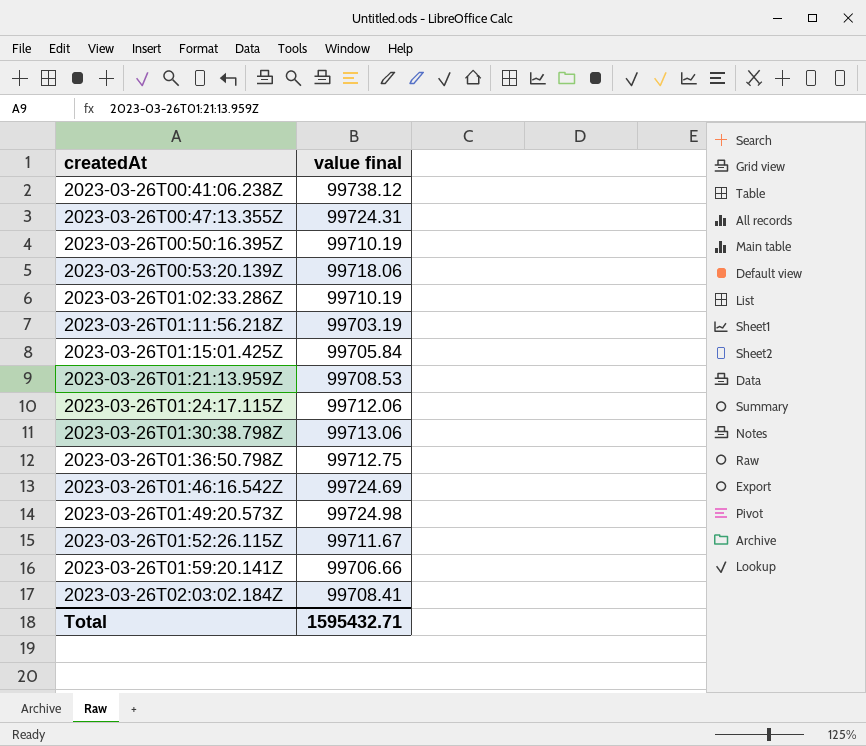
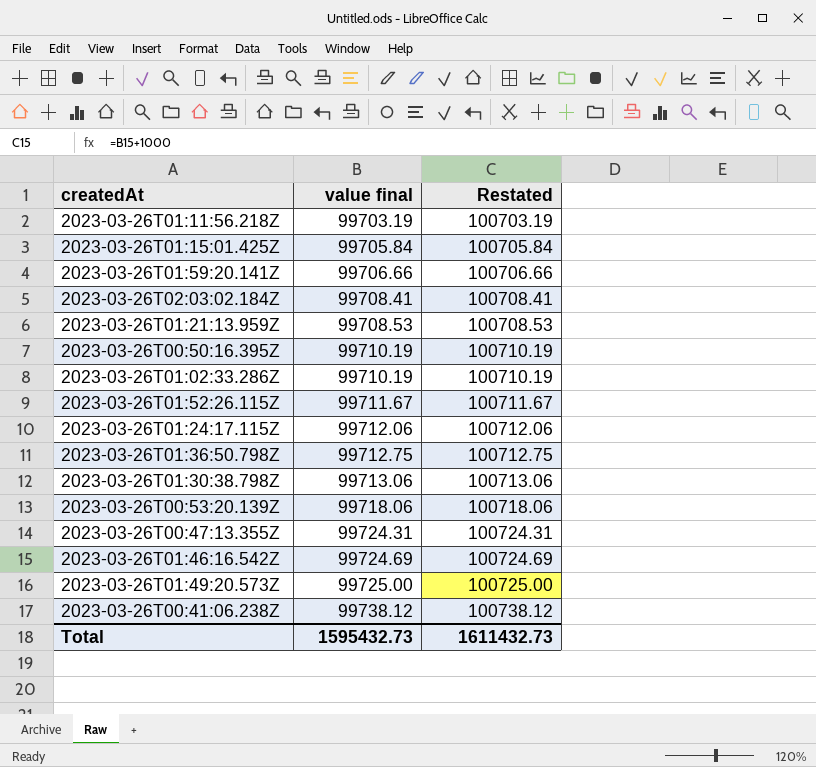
row order: createdAt ascending -> value final ascending
column Restated | formula: none -> [value final] + 1000
2023-03-26T01:49:20.573Z | value final: 99724.98 -> 99725.00
Total | value final: 1595432.71 -> 1595432.73

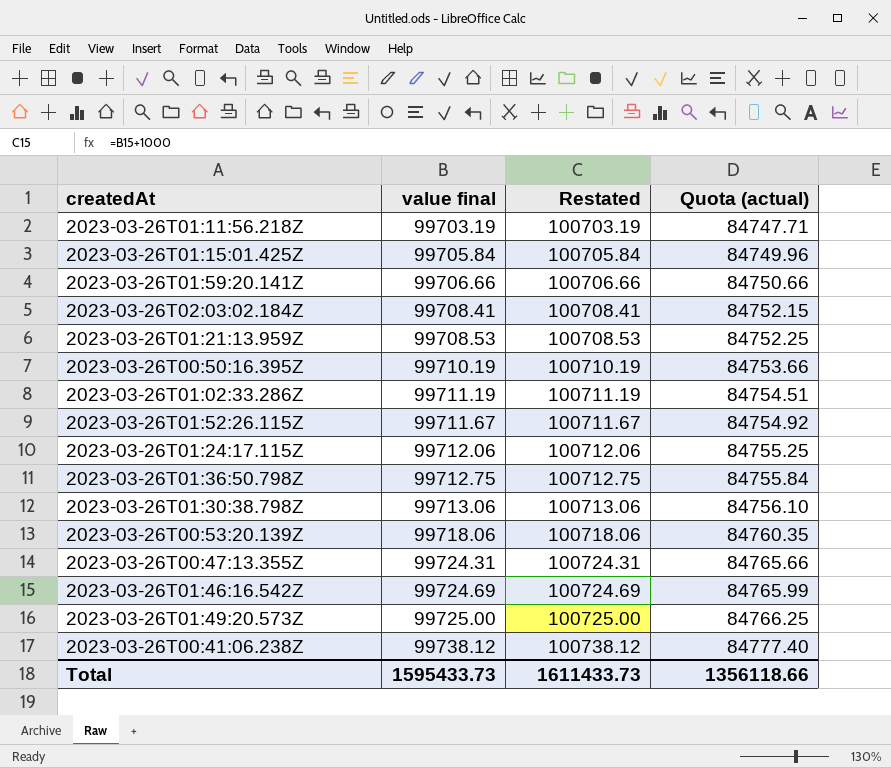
column Quota (actual) | formula: none -> [value final] * 0.85
2023-03-26T01:02:33.286Z | value final: 99710.19 -> 99711.19
2023-03-26T01:02:33.286Z | Restated: 100710.19 -> 100711.19
Total | value final: 1595432.73 -> 1595433.73
Total | Restated: 1611432.73 -> 1611433.73

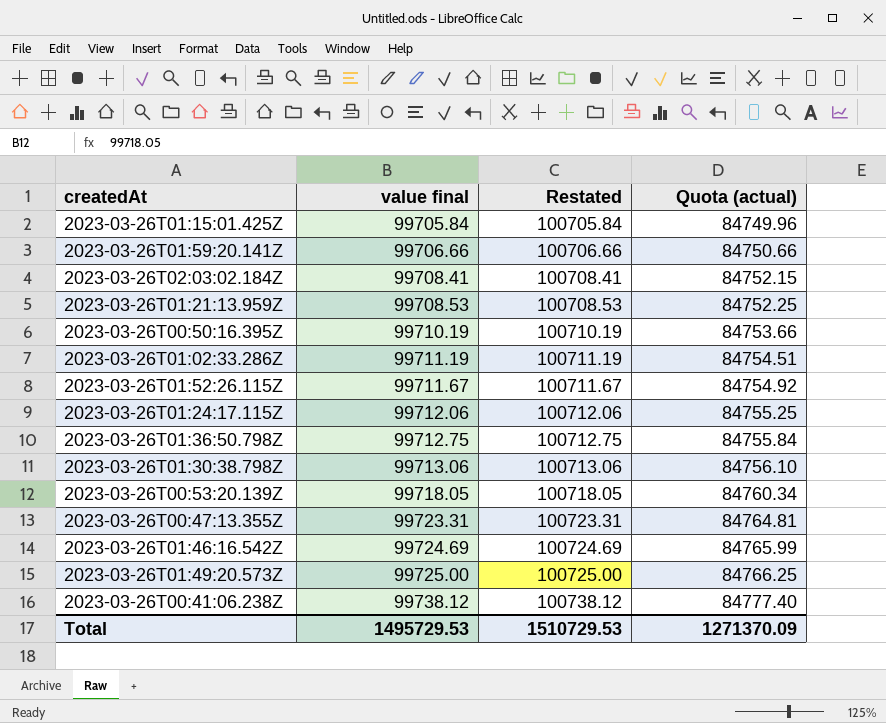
row 2023-03-26T01:11:56.218Z: 99703.19 | 100703.19 | 84747.71 -> none
2023-03-26T00:53:20.139Z | value final: 99718.06 -> 99718.05
2023-03-26T00:53:20.139Z | Restated: 100718.06 -> 100718.05
2023-03-26T00:53:20.139Z | Quota (actual): 84760.35 -> 84760.34
2023-03-26T00:47:13.355Z | value final: 99724.31 -> 99723.31
2023-03-26T00:47:13.355Z | Restated: 100724.31 -> 100723.31
2023-03-26T00:47:13.355Z | Quota (actual): 84765.66 -> 84764.81
Total | value final: 1595433.73 -> 1495729.53
Total | Restated: 1611433.73 -> 1510729.53
Total | Quota (actual): 1356118.66 -> 1271370.09

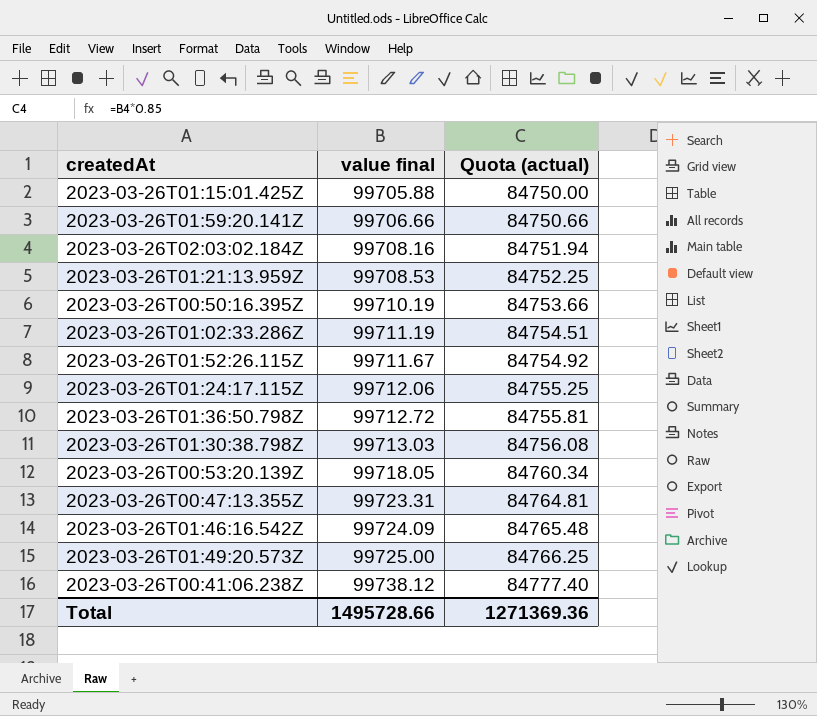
column Restated | formula: [value final] + 1000 -> none
2023-03-26T01:15:01.425Z | value final: 99705.84 -> 99705.88
2023-03-26T01:15:01.425Z | Quota (actual): 84749.96 -> 84750.00
2023-03-26T02:03:02.184Z | value final: 99708.41 -> 99708.16
2023-03-26T02:03:02.184Z | Quota (actual): 84752.15 -> 84751.94
2023-03-26T01:36:50.798Z | value final: 99712.75 -> 99712.72
2023-03-26T01:36:50.798Z | Quota (actual): 84755.84 -> 84755.81
2023-03-26T01:30:38.798Z | value final: 99713.06 -> 99713.03
2023-03-26T01:30:38.798Z | Quota (actual): 84756.10 -> 84756.08
2023-03-26T01:46:16.542Z | value final: 99724.69 -> 99724.09
2023-03-26T01:46:16.542Z | Quota (actual): 84765.99 -> 84765.48
Total | value final: 1495729.53 -> 1495728.66
Total | Quota (actual): 1271370.09 -> 1271369.36

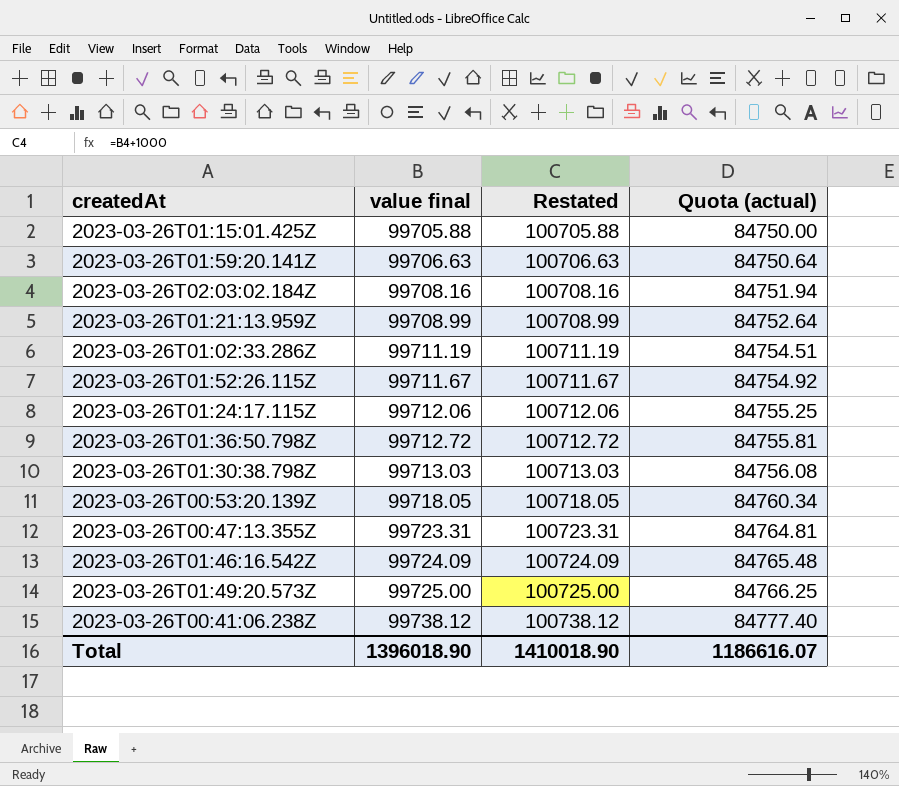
column Restated | formula: none -> [value final] + 1000
row 2023-03-26T00:50:16.395Z: 99710.19 | 84753.66 -> none
2023-03-26T01:59:20.141Z | value final: 99706.66 -> 99706.63
2023-03-26T01:59:20.141Z | Quota (actual): 84750.66 -> 84750.64
2023-03-26T01:21:13.959Z | value final: 99708.53 -> 99708.99
2023-03-26T01:21:13.959Z | Quota (actual): 84752.25 -> 84752.64
Total | value final: 1495728.66 -> 1396018.90
Total | Quota (actual): 1271369.36 -> 1186616.07

